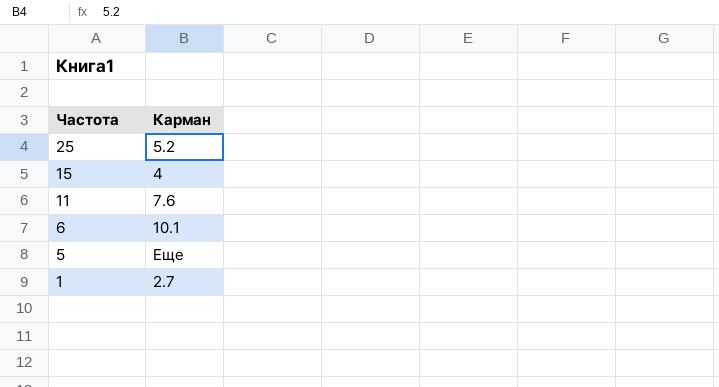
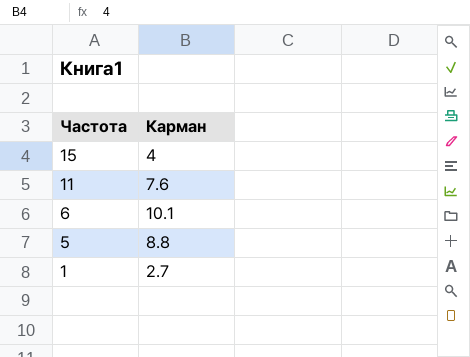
row 25: 5.2 -> none
5 | Карман: Еще -> 8.8

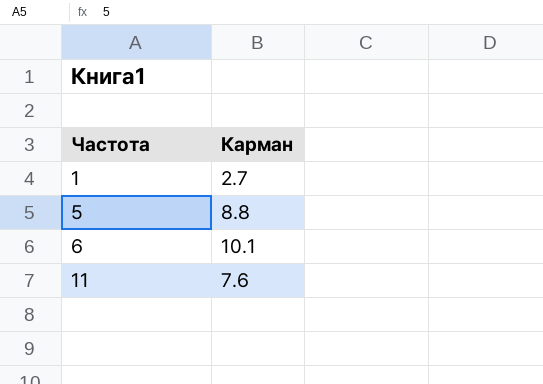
row order: Частота descending -> Частота ascending
row 15: 4 -> none

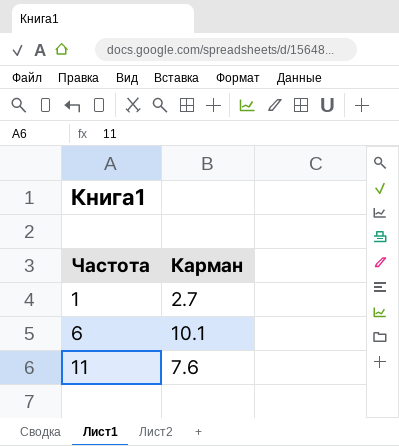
row 5: 8.8 -> none

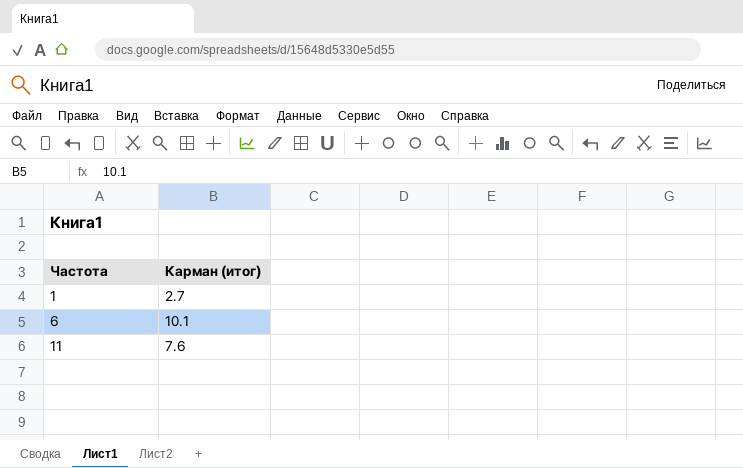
column name: Карман -> Карман (итог)

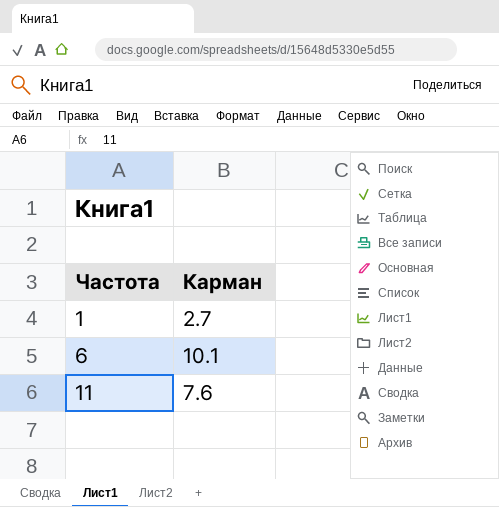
column name: Карман (итог) -> Карман

